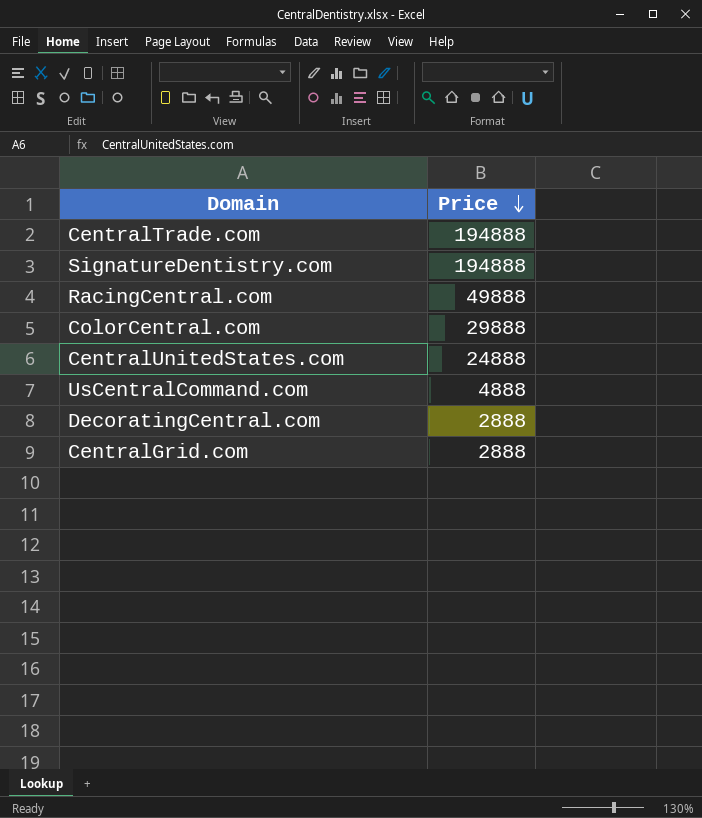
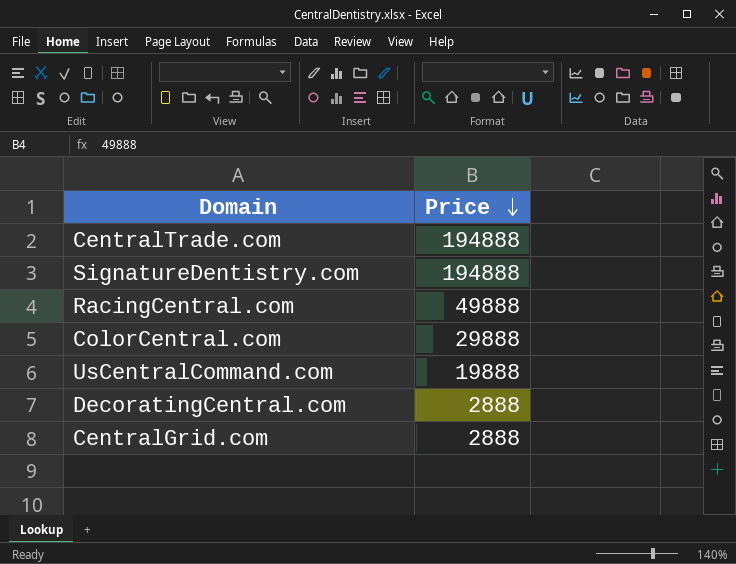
row CentralUnitedStates.com: 24888 -> none
UsCentralCommand.com | Price: 4888 -> 19888

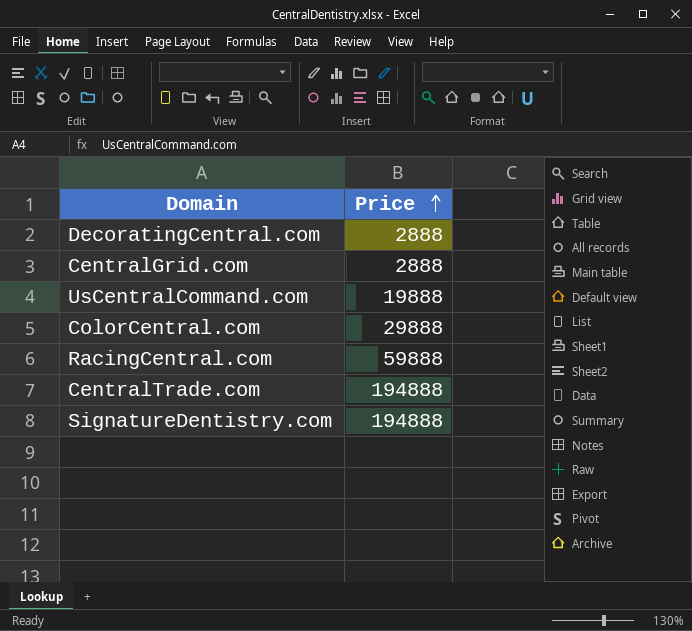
row order: Price descending -> Price ascending
RacingCentral.com | Price: 49888 -> 59888

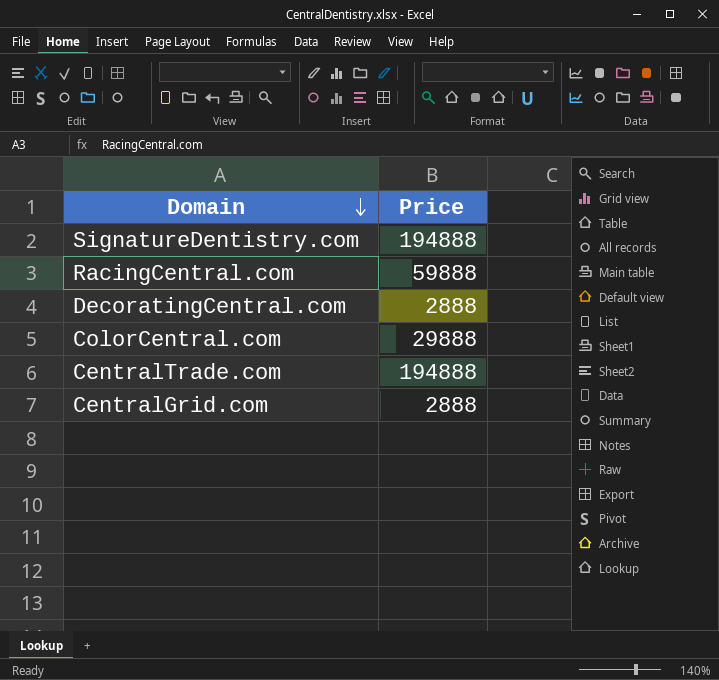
row order: Price ascending -> Domain descending
row UsCentralCommand.com: 19888 -> none

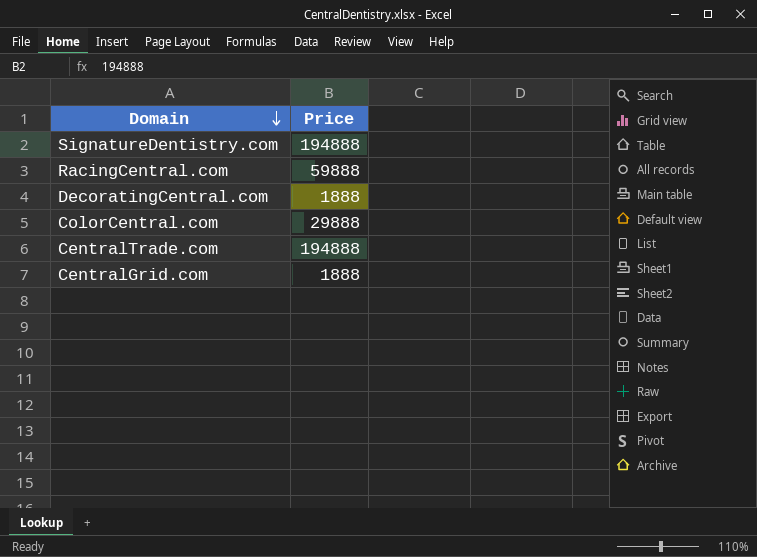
DecoratingCentral.com | Price: 2888 -> 1888
CentralGrid.com | Price: 2888 -> 1888

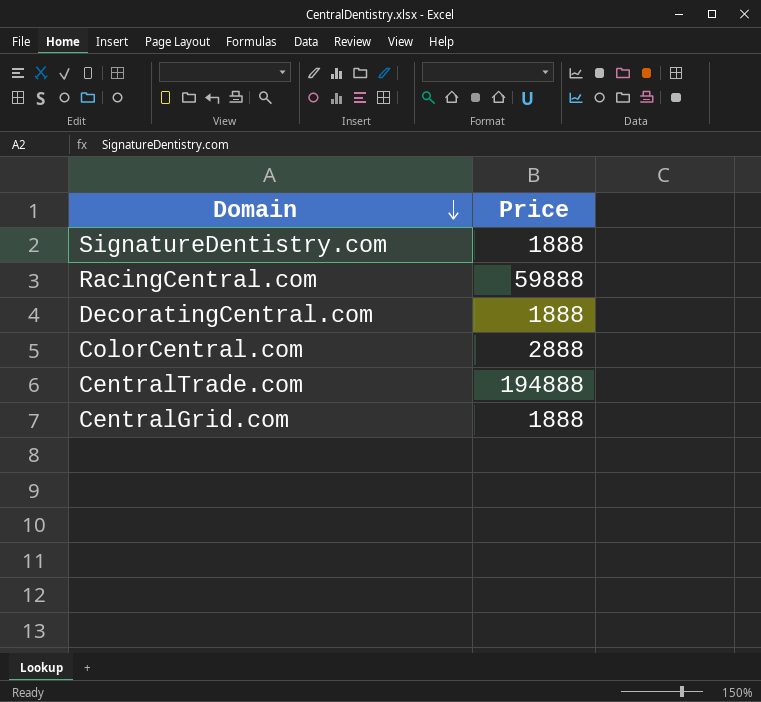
SignatureDentistry.com | Price: 194888 -> 1888
ColorCentral.com | Price: 29888 -> 2888

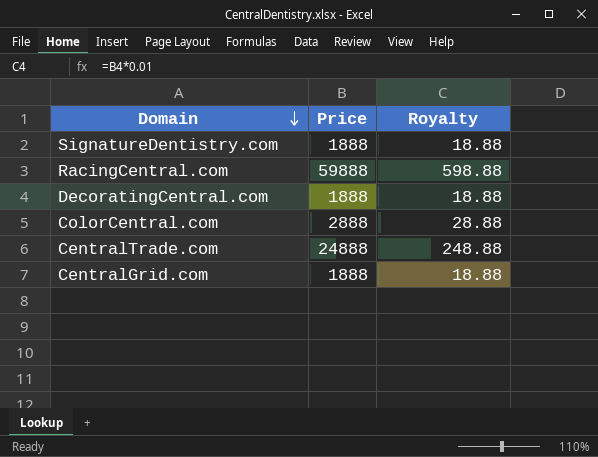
column Royalty | formula: none -> [Price] * 0.01
CentralTrade.com | Price: 194888 -> 24888

